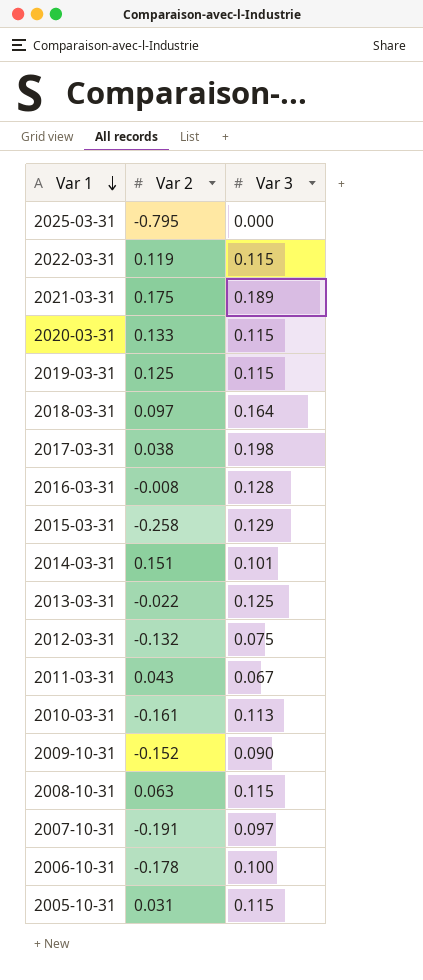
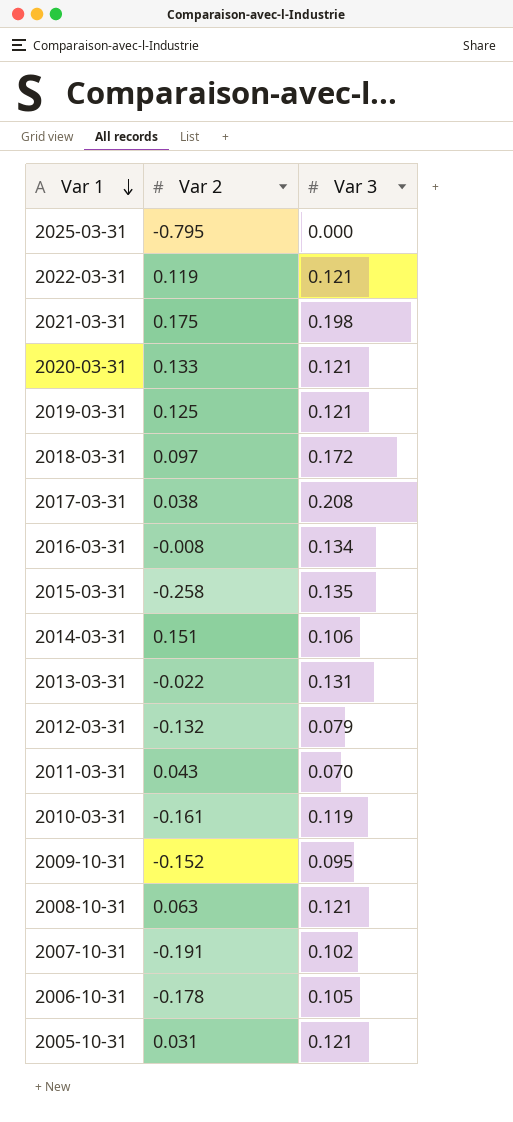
2022-03-31 | Var 3: 0.115 -> 0.121
2021-03-31 | Var 3: 0.189 -> 0.198
2020-03-31 | Var 3: 0.115 -> 0.121
2019-03-31 | Var 3: 0.115 -> 0.121
2018-03-31 | Var 3: 0.164 -> 0.172
2017-03-31 | Var 3: 0.198 -> 0.208
2016-03-31 | Var 3: 0.128 -> 0.134
2015-03-31 | Var 3: 0.129 -> 0.135
2014-03-31 | Var 3: 0.101 -> 0.106
2013-03-31 | Var 3: 0.125 -> 0.131
2012-03-31 | Var 3: 0.075 -> 0.079
2011-03-31 | Var 3: 0.067 -> 0.070
2010-03-31 | Var 3: 0.113 -> 0.119
2009-10-31 | Var 3: 0.090 -> 0.095
2008-10-31 | Var 3: 0.115 -> 0.121
2007-10-31 | Var 3: 0.097 -> 0.102
2006-10-31 | Var 3: 0.100 -> 0.105
2005-10-31 | Var 3: 0.115 -> 0.121

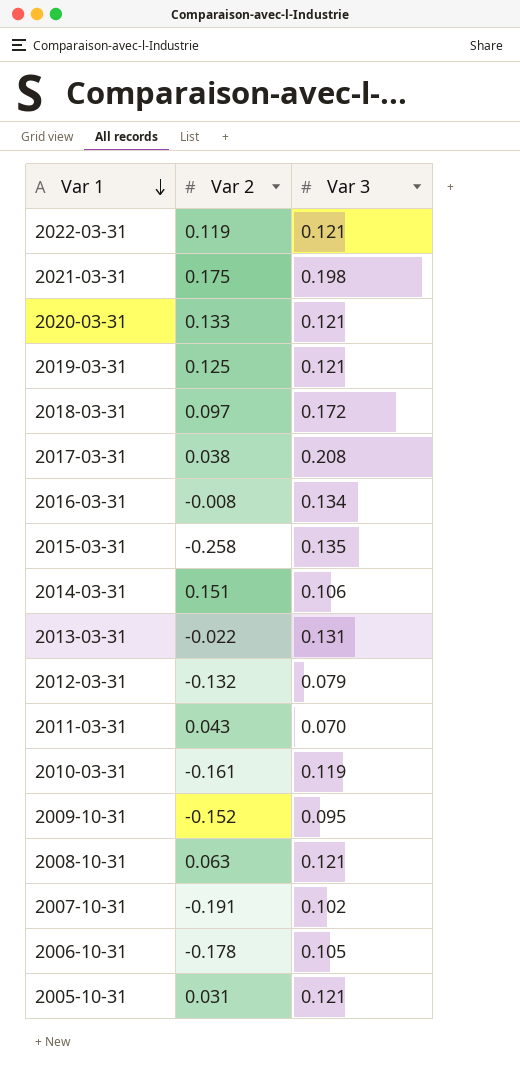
row 2025-03-31: -0.795 | 0.000 -> none

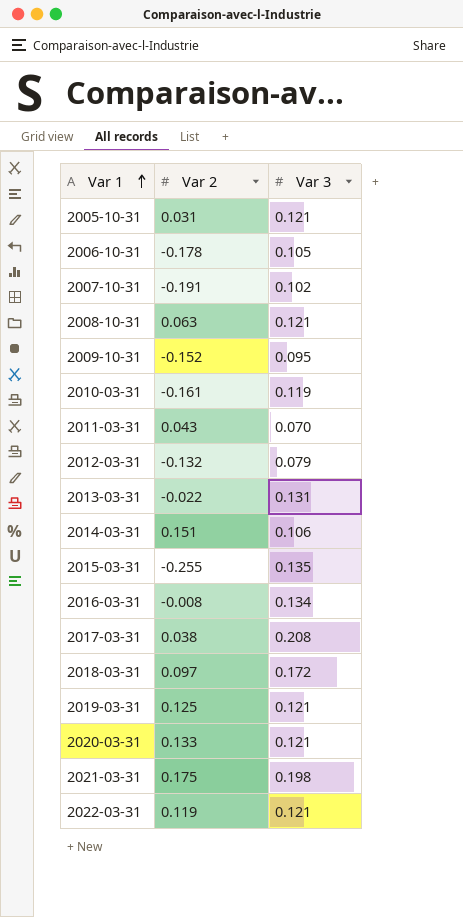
row order: Var 1 descending -> Var 1 ascending
2015-03-31 | Var 2: -0.258 -> -0.255

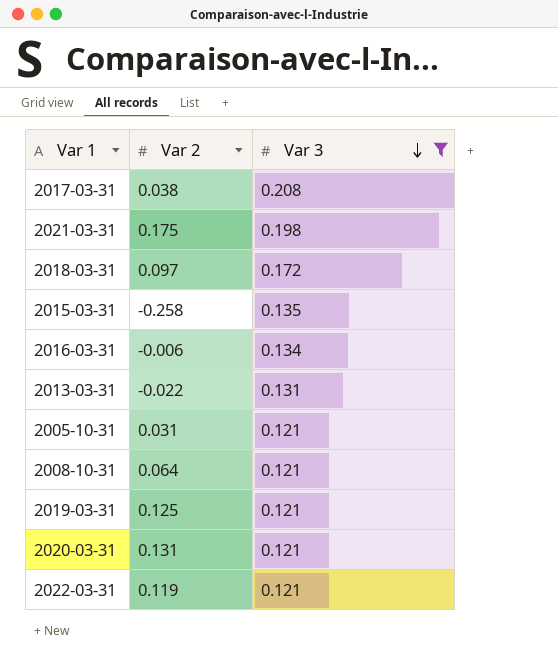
filter: none -> Var 3 >= 0.121
row order: Var 1 ascending -> Var 3 descending
2015-03-31 | Var 2: -0.255 -> -0.258
2016-03-31 | Var 2: -0.008 -> -0.006
2008-10-31 | Var 2: 0.063 -> 0.064
2020-03-31 | Var 2: 0.133 -> 0.131

